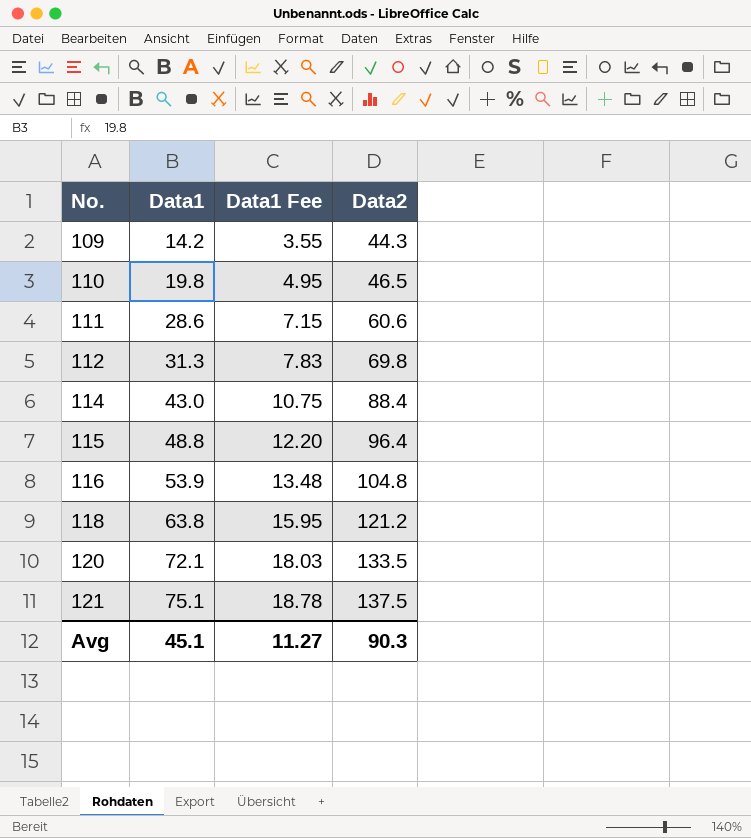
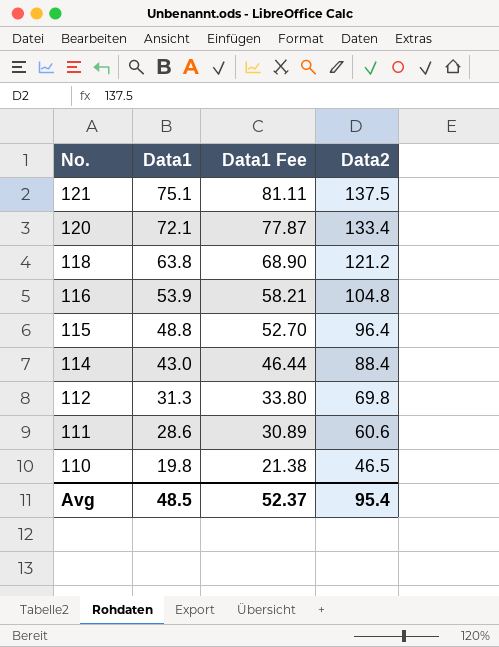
row order: No. ascending -> No. descending
column Data1 Fee | formula: [Data1] * 0.25 -> [Data1] * 1.08
row 109: 14.2 | 3.55 | 44.3 -> none
120 | Data2: 133.5 -> 133.4
Avg | Data1: 45.1 -> 48.5
Avg | Data1 Fee: 11.27 -> 52.37
Avg | Data2: 90.3 -> 95.4

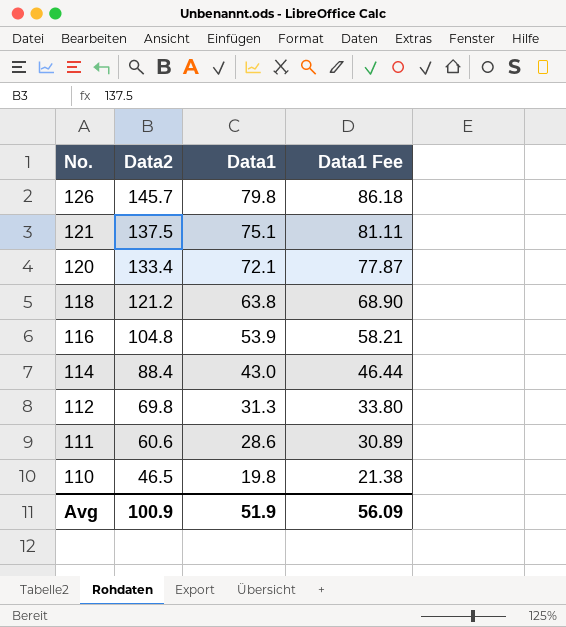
column Data2 | position: 4 -> 2
row 115: 48.8 | 52.70 | 96.4 -> none
row 126: none -> 145.7 | 79.8 | 86.18
Avg | Data2: 95.4 -> 100.9
Avg | Data1: 48.5 -> 51.9
Avg | Data1 Fee: 52.37 -> 56.09

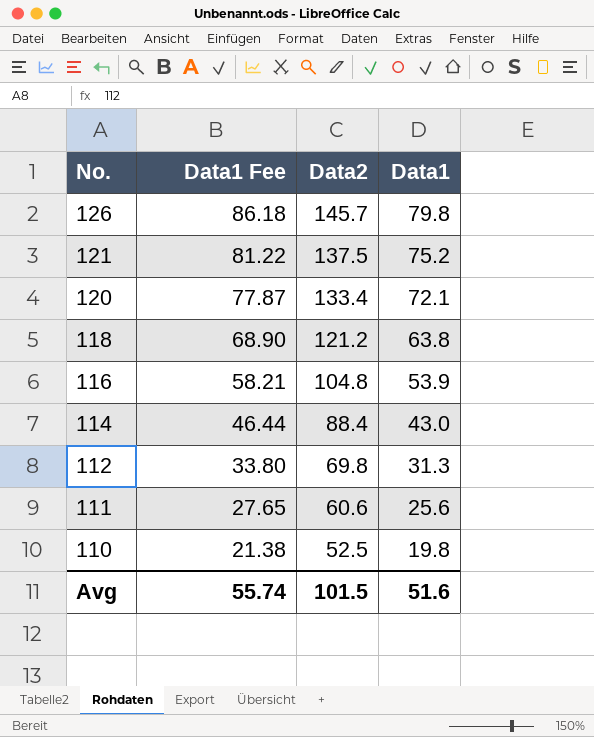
column Data1 Fee | position: 4 -> 2
121 | Data1 Fee: 81.11 -> 81.22
121 | Data1: 75.1 -> 75.2
111 | Data1 Fee: 30.89 -> 27.65
111 | Data1: 28.6 -> 25.6
110 | Data2: 46.5 -> 52.5
Avg | Data1 Fee: 56.09 -> 55.74
Avg | Data2: 100.9 -> 101.5
Avg | Data1: 51.9 -> 51.6

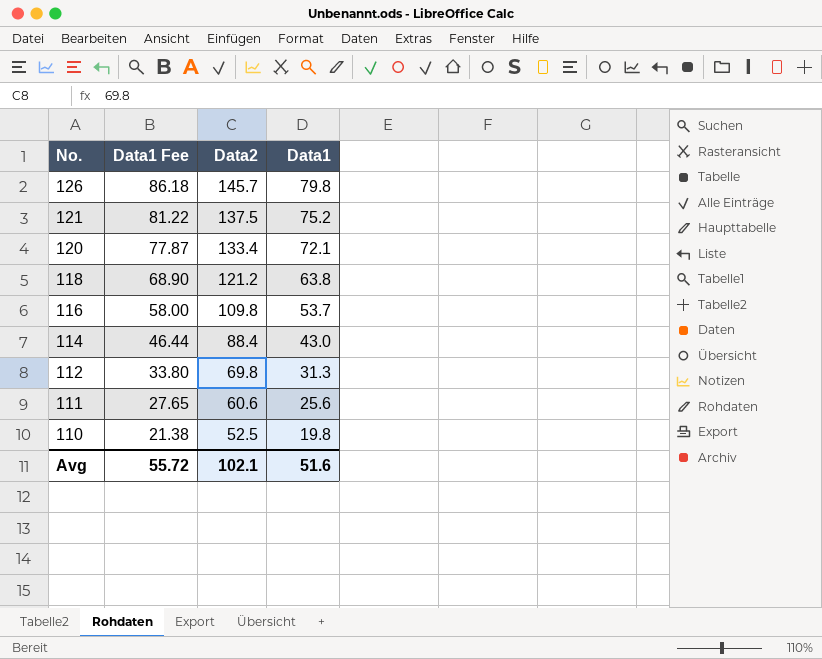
116 | Data1 Fee: 58.21 -> 58.00
116 | Data2: 104.8 -> 109.8
116 | Data1: 53.9 -> 53.7
Avg | Data1 Fee: 55.74 -> 55.72
Avg | Data2: 101.5 -> 102.1

